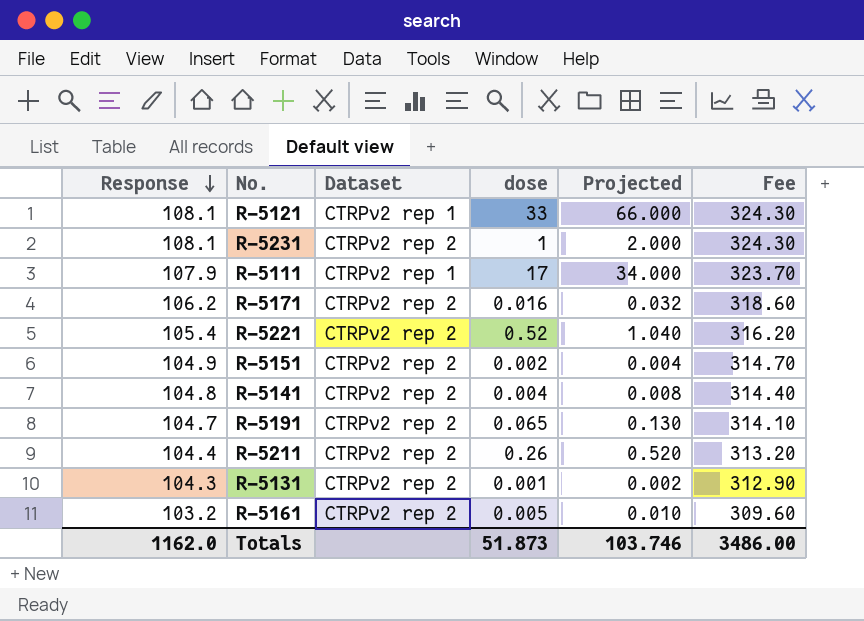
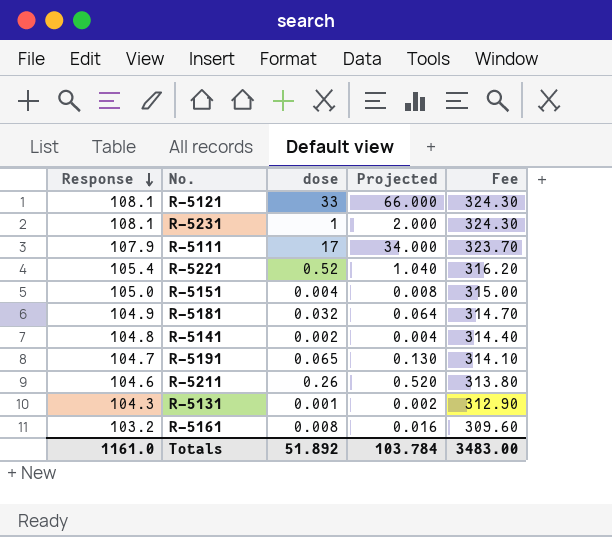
column Dataset | position: 3 -> none
row R-5171: 106.2 | CTRPv2 rep 2 | 0.016 | 0.032 | 318.60 -> none
R-5151 | Response: 104.9 -> 105.0
R-5151 | dose: 0.002 -> 0.004
R-5151 | Projected: 0.004 -> 0.008
R-5151 | Fee: 314.70 -> 315.00
row R-5181: none -> 104.9 | 0.032 | 0.064 | 314.70
R-5141 | dose: 0.004 -> 0.002
R-5141 | Projected: 0.008 -> 0.004
R-5211 | Response: 104.4 -> 104.6
R-5211 | Fee: 313.20 -> 313.80
R-5161 | dose: 0.005 -> 0.008
R-5161 | Projected: 0.010 -> 0.016
Totals | Response: 1162.0 -> 1161.0
Totals | dose: 51.873 -> 51.892
Totals | Projected: 103.746 -> 103.784
Totals | Fee: 3486.00 -> 3483.00

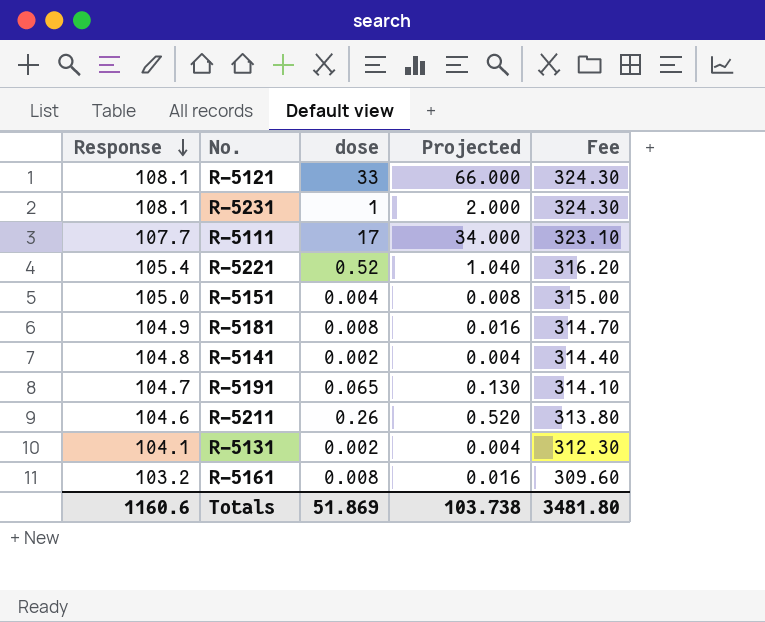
R-5111 | Response: 107.9 -> 107.7
R-5111 | Fee: 323.70 -> 323.10
R-5181 | dose: 0.032 -> 0.008
R-5181 | Projected: 0.064 -> 0.016
R-5131 | Response: 104.3 -> 104.1
R-5131 | dose: 0.001 -> 0.002
R-5131 | Projected: 0.002 -> 0.004
R-5131 | Fee: 312.90 -> 312.30
Totals | Response: 1161.0 -> 1160.6
Totals | dose: 51.892 -> 51.869
Totals | Projected: 103.784 -> 103.738
Totals | Fee: 3483.00 -> 3481.80

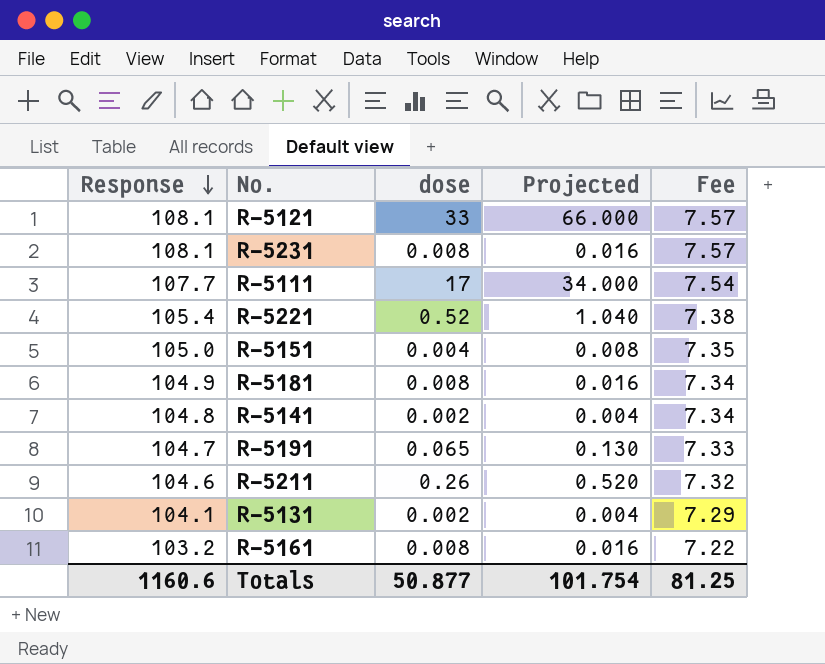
column Fee | formula: [Response] * 3 -> [Response] * 0.07
R-5231 | dose: 1 -> 0.008
R-5231 | Projected: 2.000 -> 0.016
Totals | dose: 51.869 -> 50.877
Totals | Projected: 103.738 -> 101.754
Totals | Fee: 3481.80 -> 81.25

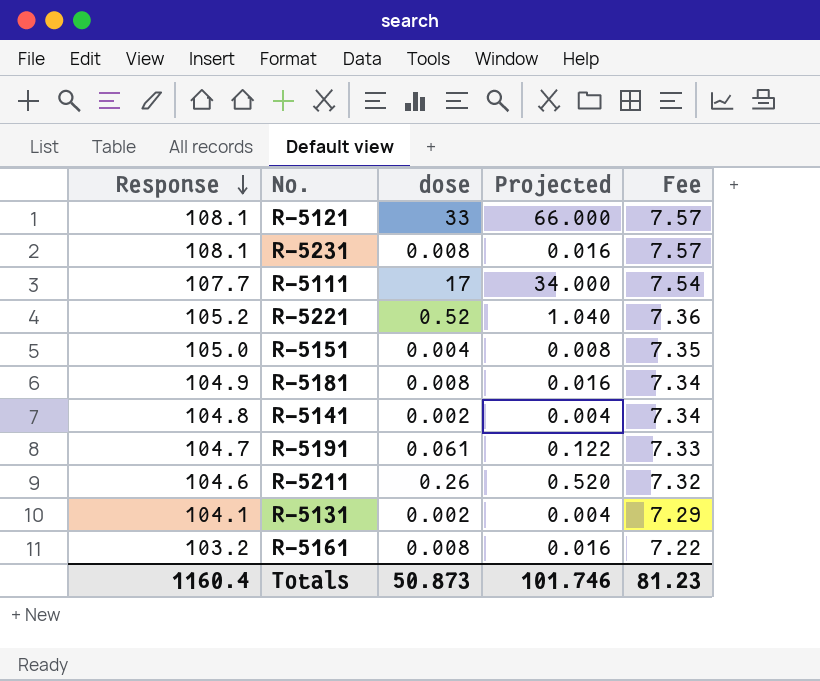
R-5221 | Response: 105.4 -> 105.2
R-5221 | Fee: 7.38 -> 7.36
R-5191 | dose: 0.065 -> 0.061
R-5191 | Projected: 0.130 -> 0.122
Totals | Response: 1160.6 -> 1160.4
Totals | dose: 50.877 -> 50.873
Totals | Projected: 101.754 -> 101.746
Totals | Fee: 81.25 -> 81.23

